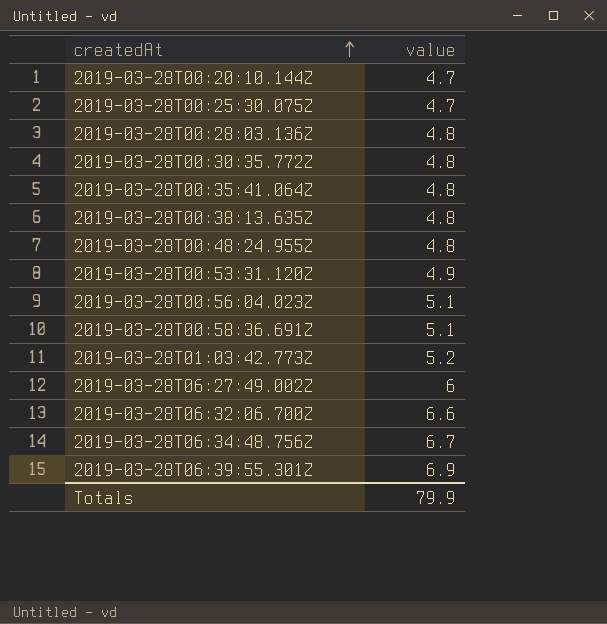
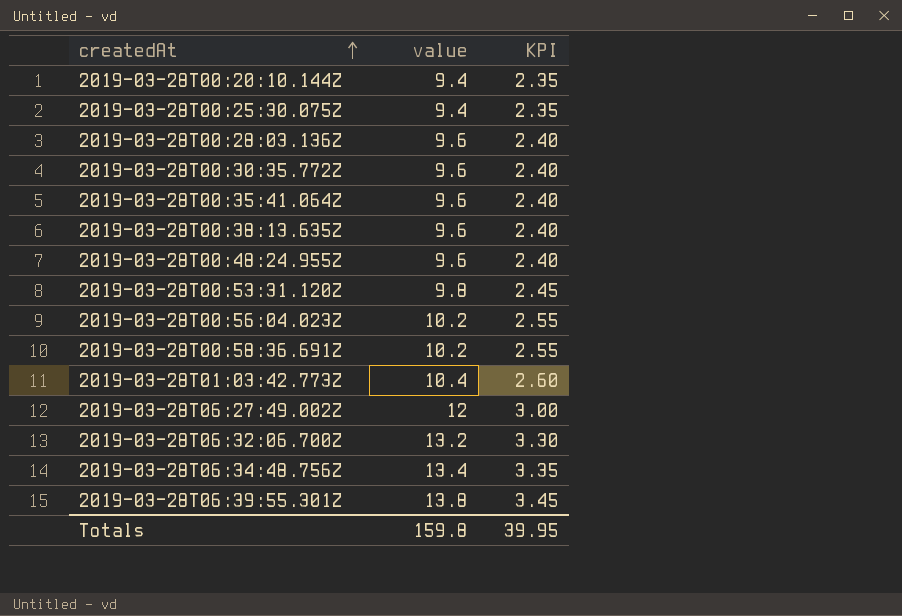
column KPI | formula: none -> [value] * 0.25
2019-03-28T00:20:10.144Z | value: 4.7 -> 9.4
2019-03-28T00:25:30.075Z | value: 4.7 -> 9.4
2019-03-28T00:28:03.136Z | value: 4.8 -> 9.6
2019-03-28T00:30:35.772Z | value: 4.8 -> 9.6
2019-03-28T00:35:41.064Z | value: 4.8 -> 9.6
2019-03-28T00:38:13.635Z | value: 4.8 -> 9.6
2019-03-28T00:48:24.955Z | value: 4.8 -> 9.6
2019-03-28T00:53:31.120Z | value: 4.9 -> 9.8
2019-03-28T00:56:04.023Z | value: 5.1 -> 10.2
2019-03-28T00:58:36.691Z | value: 5.1 -> 10.2
2019-03-28T01:03:42.773Z | value: 5.2 -> 10.4
2019-03-28T06:27:49.002Z | value: 6 -> 12
2019-03-28T06:32:06.700Z | value: 6.6 -> 13.2
2019-03-28T06:34:48.756Z | value: 6.7 -> 13.4
2019-03-28T06:39:55.301Z | value: 6.9 -> 13.8
Totals | value: 79.9 -> 159.8

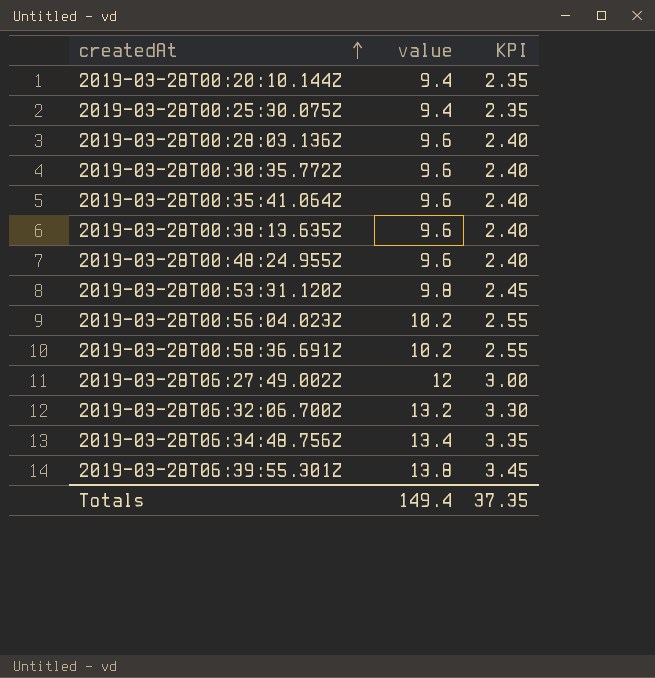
row 2019-03-28T01:03:42.773Z: 10.4 | 2.60 -> none
Totals | value: 159.8 -> 149.4
Totals | KPI: 39.95 -> 37.35

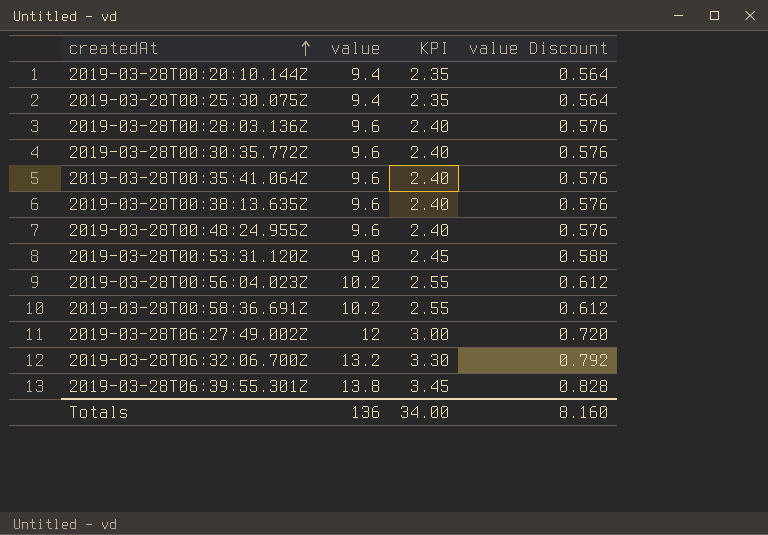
column value Discount | formula: none -> [value] * 0.06
row 2019-03-28T06:34:48.756Z: 13.4 | 3.35 -> none
Totals | value: 149.4 -> 136
Totals | KPI: 37.35 -> 34.00

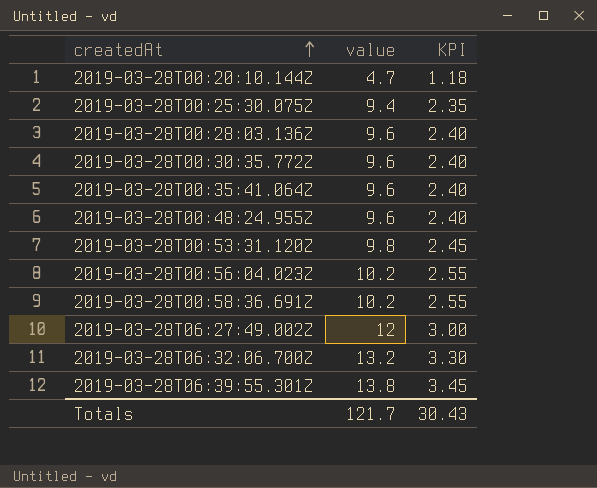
column value Discount | formula: [value] * 0.06 -> none
row 2019-03-28T00:38:13.635Z: 9.6 | 2.40 | 0.576 -> none
2019-03-28T00:20:10.144Z | value: 9.4 -> 4.7
2019-03-28T00:20:10.144Z | KPI: 2.35 -> 1.18
Totals | value: 136 -> 121.7
Totals | KPI: 34.00 -> 30.43

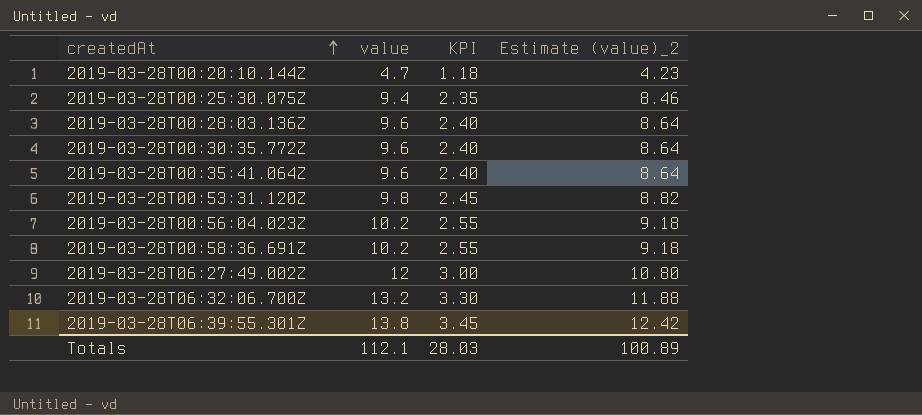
column Estimate (value)_2 | formula: none -> [value] * 0.9
row 2019-03-28T00:48:24.955Z: 9.6 | 2.40 -> none
Totals | value: 121.7 -> 112.1
Totals | KPI: 30.43 -> 28.03

